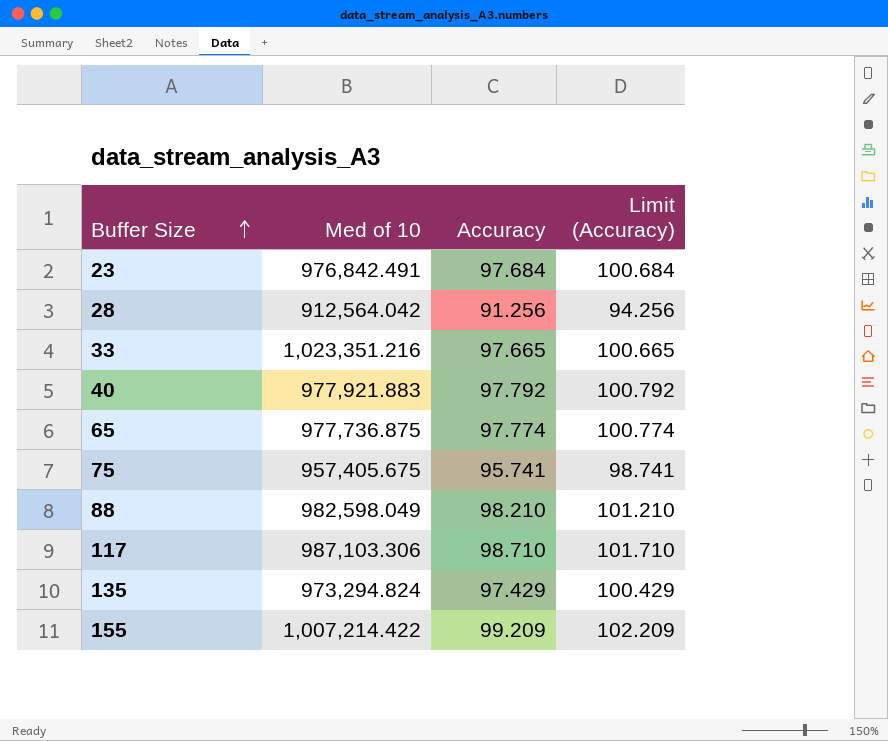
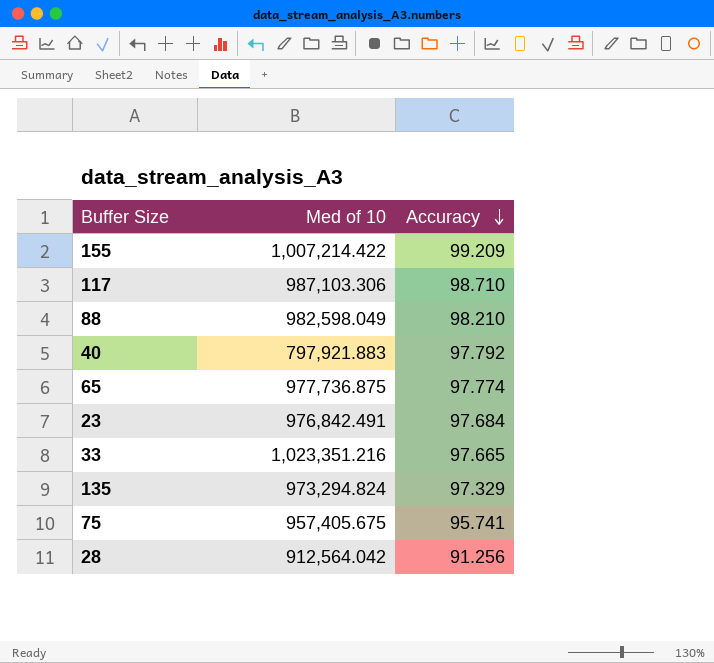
row order: Buffer Size ascending -> Accuracy descending
column Limit (Accuracy) | formula: [Accuracy] + 3 -> none
40 | Med of 10: 977,921.883 -> 797,921.883
135 | Accuracy: 97.429 -> 97.329

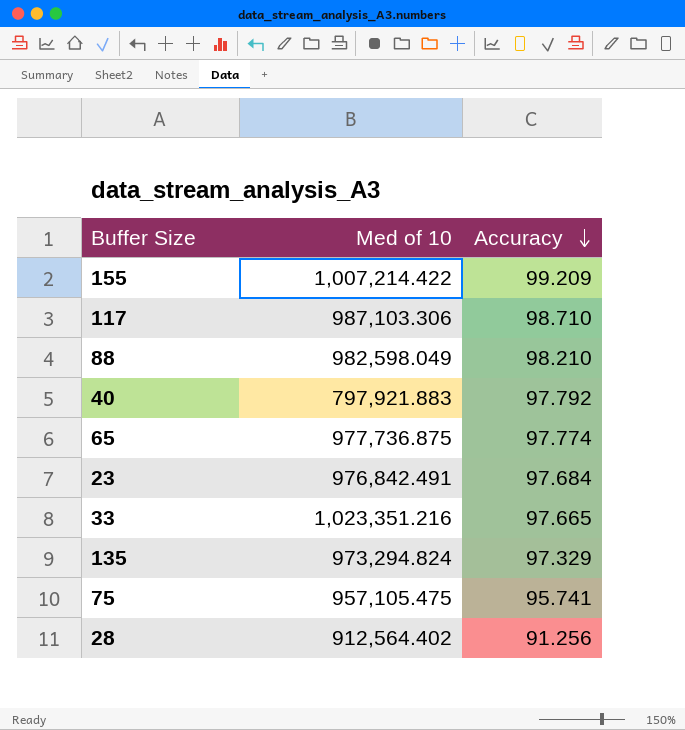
75 | Med of 10: 957,405.675 -> 957,105.475
28 | Med of 10: 912,564.042 -> 912,564.402

